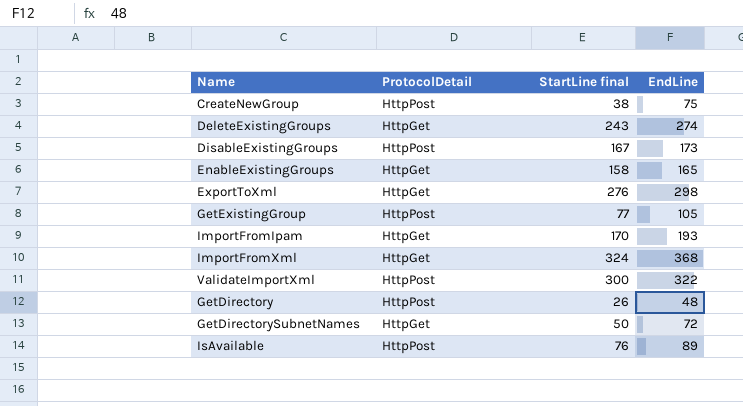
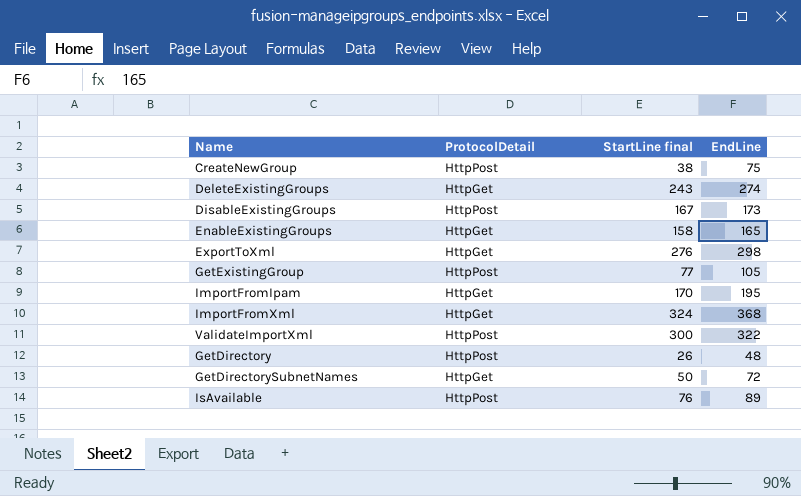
ImportFromIpam | EndLine: 193 -> 195

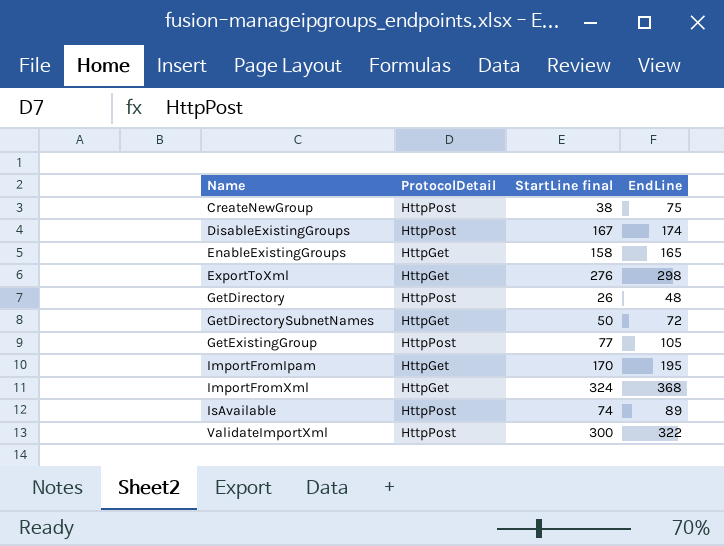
row order: none -> Name ascending
row DeleteExistingGroups: HttpGet | 243 | 274 -> none
DisableExistingGroups | EndLine: 173 -> 174
IsAvailable | StartLine final: 76 -> 74

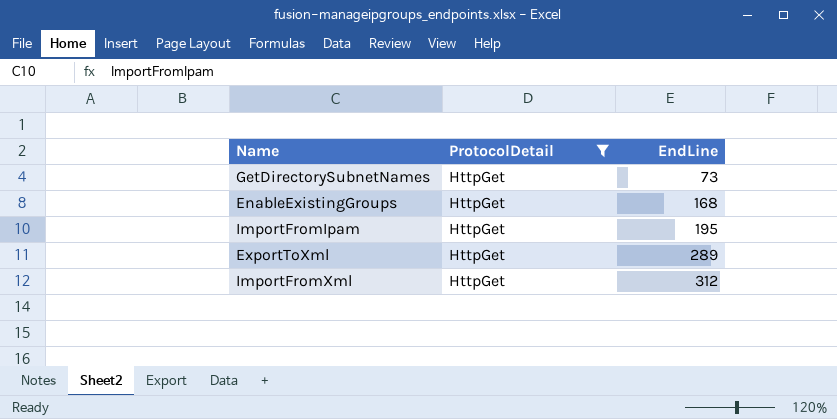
filter: none -> ProtocolDetail = HttpGet
row order: Name ascending -> EndLine ascending
column StartLine final | position: 3 -> none
GetDirectorySubnetNames | EndLine: 72 -> 73
EnableExistingGroups | EndLine: 165 -> 168
ExportToXml | EndLine: 298 -> 289
ImportFromXml | EndLine: 368 -> 312

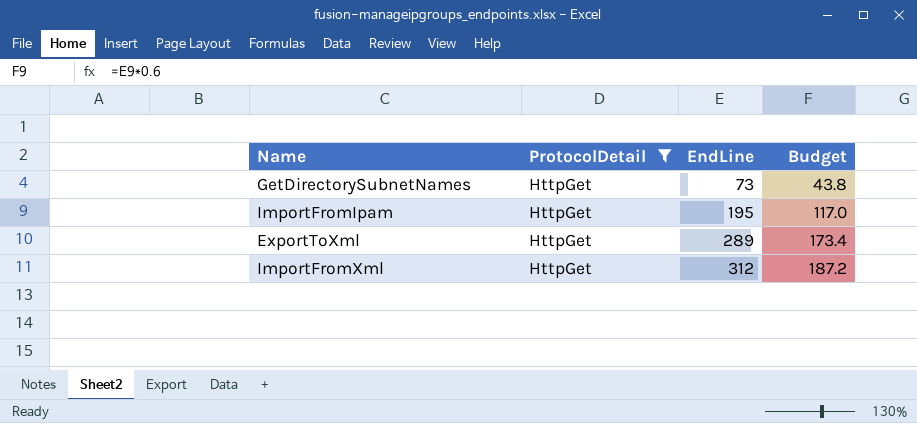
column Budget | formula: none -> [EndLine] * 0.6
row EnableExistingGroups: HttpGet | 168 -> none

